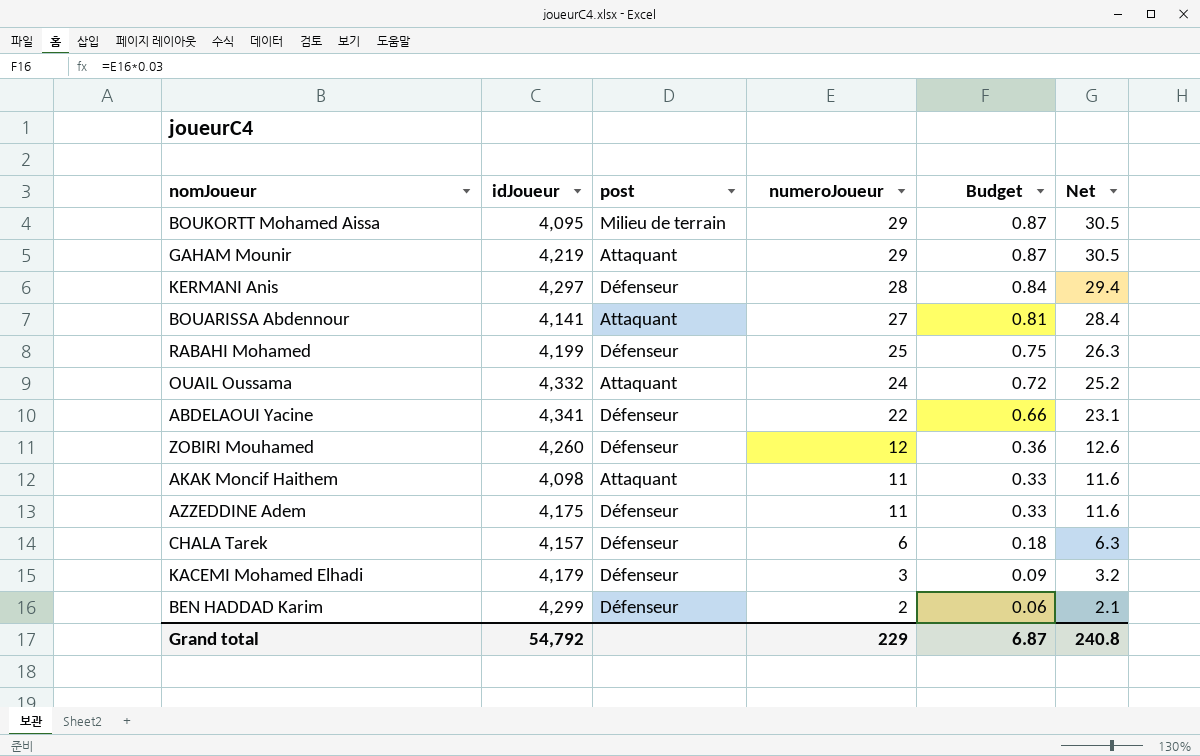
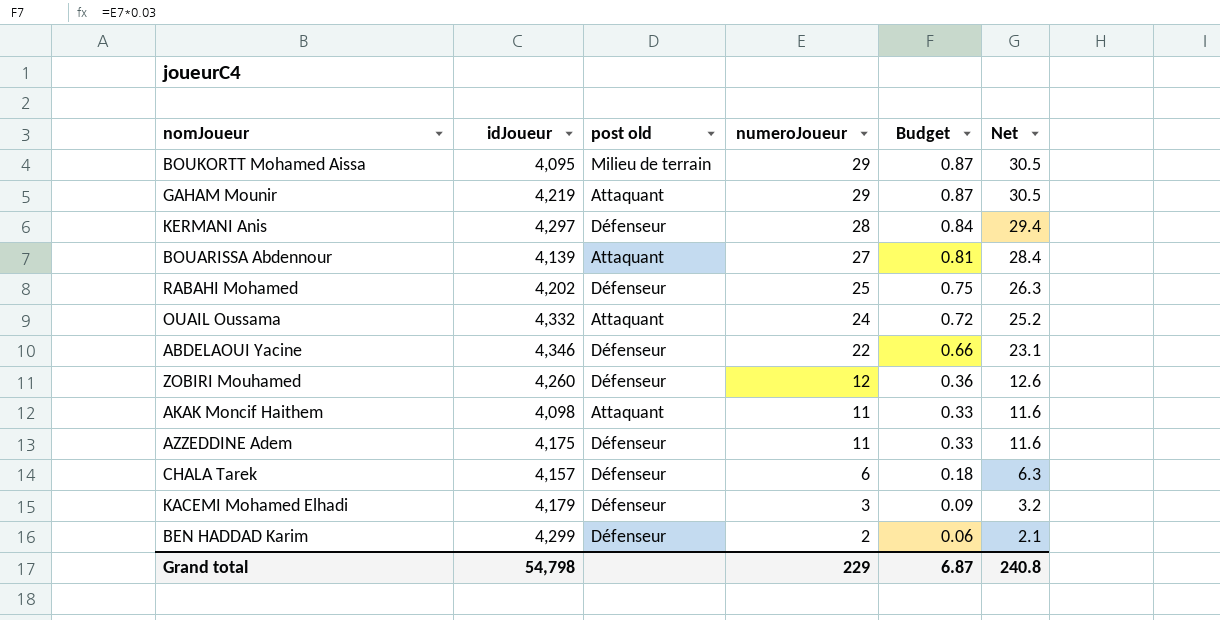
column name: post -> post old
BOUARISSA Abdennour | idJoueur: 4,141 -> 4,139
RABAHI Mohamed | idJoueur: 4,199 -> 4,202
ABDELAOUI Yacine | idJoueur: 4,341 -> 4,346
Grand total | idJoueur: 54,792 -> 54,798

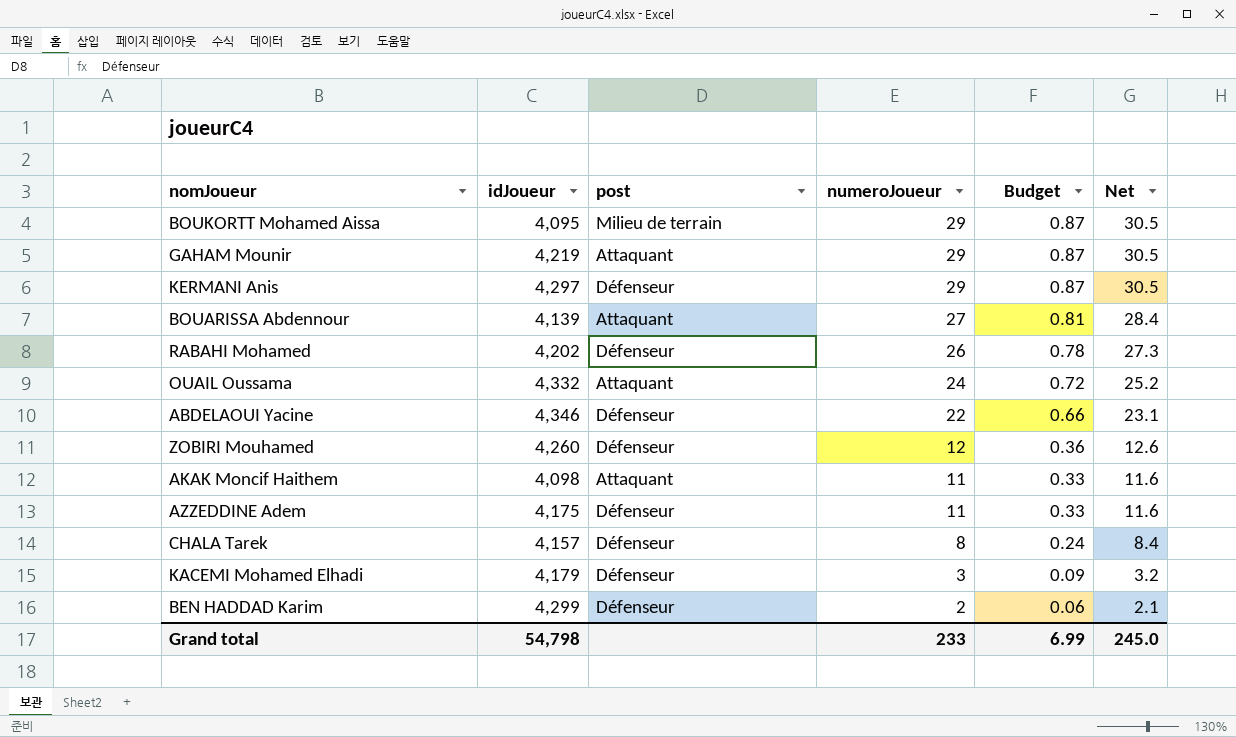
column name: post old -> post
KERMANI Anis | numeroJoueur: 28 -> 29
KERMANI Anis | Budget: 0.84 -> 0.87
KERMANI Anis | Net: 29.4 -> 30.5
RABAHI Mohamed | numeroJoueur: 25 -> 26
RABAHI Mohamed | Budget: 0.75 -> 0.78
RABAHI Mohamed | Net: 26.3 -> 27.3
CHALA Tarek | numeroJoueur: 6 -> 8
CHALA Tarek | Budget: 0.18 -> 0.24
CHALA Tarek | Net: 6.3 -> 8.4
Grand total | numeroJoueur: 229 -> 233
Grand total | Budget: 6.87 -> 6.99
Grand total | Net: 240.8 -> 245.0

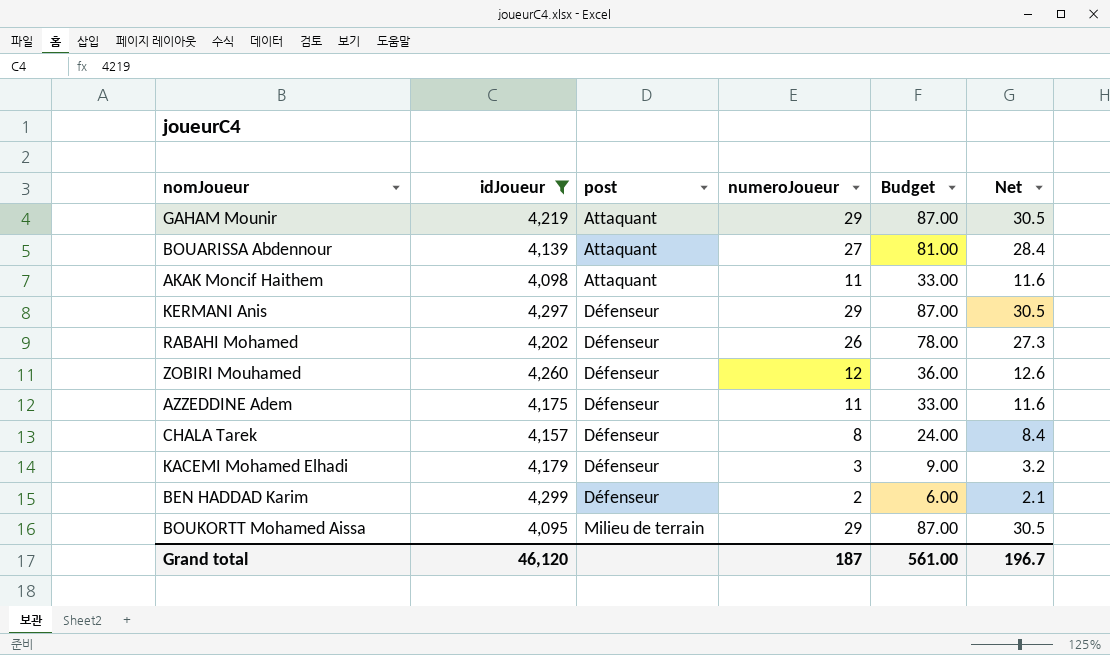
filter: none -> idJoueur <= 4,299
row order: numeroJoueur descending -> post ascending
column Budget | formula: [numeroJoueur] * 0.03 -> [numeroJoueur] * 3
Grand total | idJoueur: 54,798 -> 46,120
Grand total | numeroJoueur: 233 -> 187
Grand total | Budget: 6.99 -> 561.00
Grand total | Net: 245.0 -> 196.7

